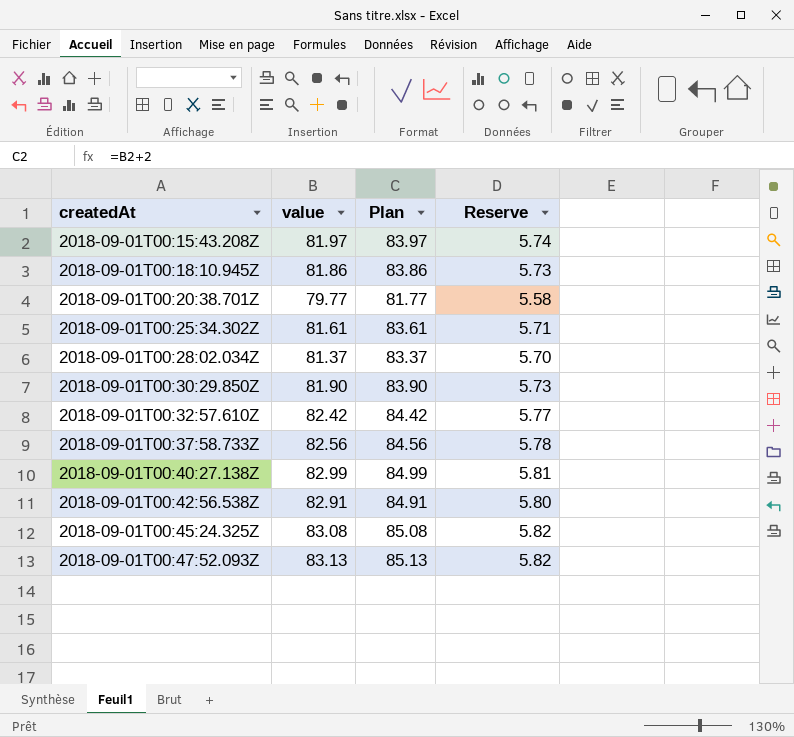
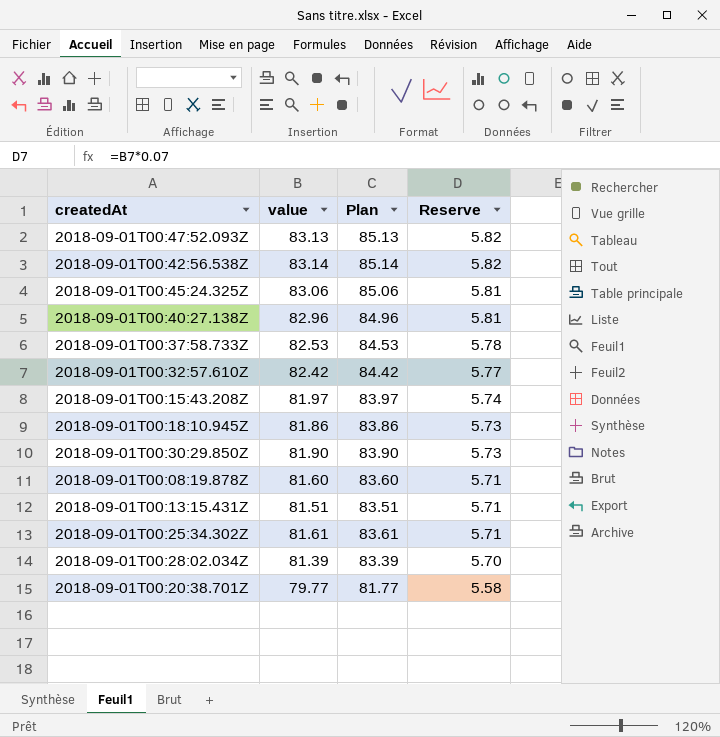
row order: createdAt ascending -> Reserve descending
2018-09-01T00:42:56.538Z | value: 82.91 -> 83.14
2018-09-01T00:42:56.538Z | Plan: 84.91 -> 85.14
2018-09-01T00:42:56.538Z | Reserve: 5.80 -> 5.82
2018-09-01T00:45:24.325Z | value: 83.08 -> 83.06
2018-09-01T00:45:24.325Z | Plan: 85.08 -> 85.06
2018-09-01T00:45:24.325Z | Reserve: 5.82 -> 5.81
2018-09-01T00:40:27.138Z | value: 82.99 -> 82.96
2018-09-01T00:40:27.138Z | Plan: 84.99 -> 84.96
2018-09-01T00:37:58.733Z | value: 82.56 -> 82.53
2018-09-01T00:37:58.733Z | Plan: 84.56 -> 84.53
row 2018-09-01T00:08:19.878Z: none -> 81.60 | 83.60 | 5.71
row 2018-09-01T00:13:15.431Z: none -> 81.51 | 83.51 | 5.71
2018-09-01T00:28:02.034Z | value: 81.37 -> 81.39
2018-09-01T00:28:02.034Z | Plan: 83.37 -> 83.39

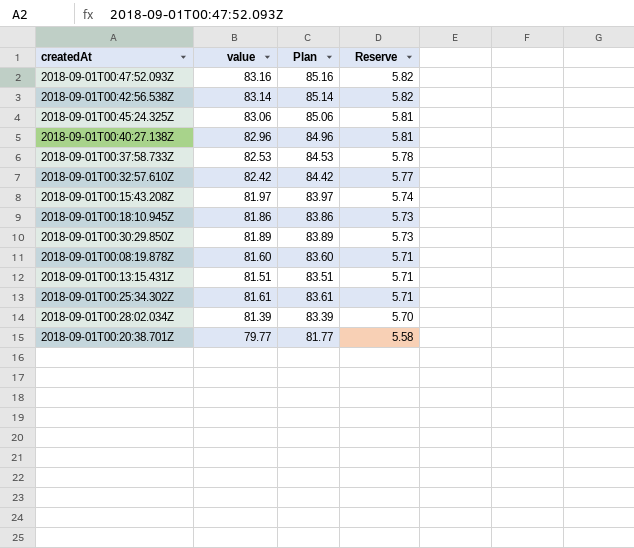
2018-09-01T00:47:52.093Z | value: 83.13 -> 83.16
2018-09-01T00:47:52.093Z | Plan: 85.13 -> 85.16
2018-09-01T00:30:29.850Z | value: 81.90 -> 81.89
2018-09-01T00:30:29.850Z | Plan: 83.90 -> 83.89

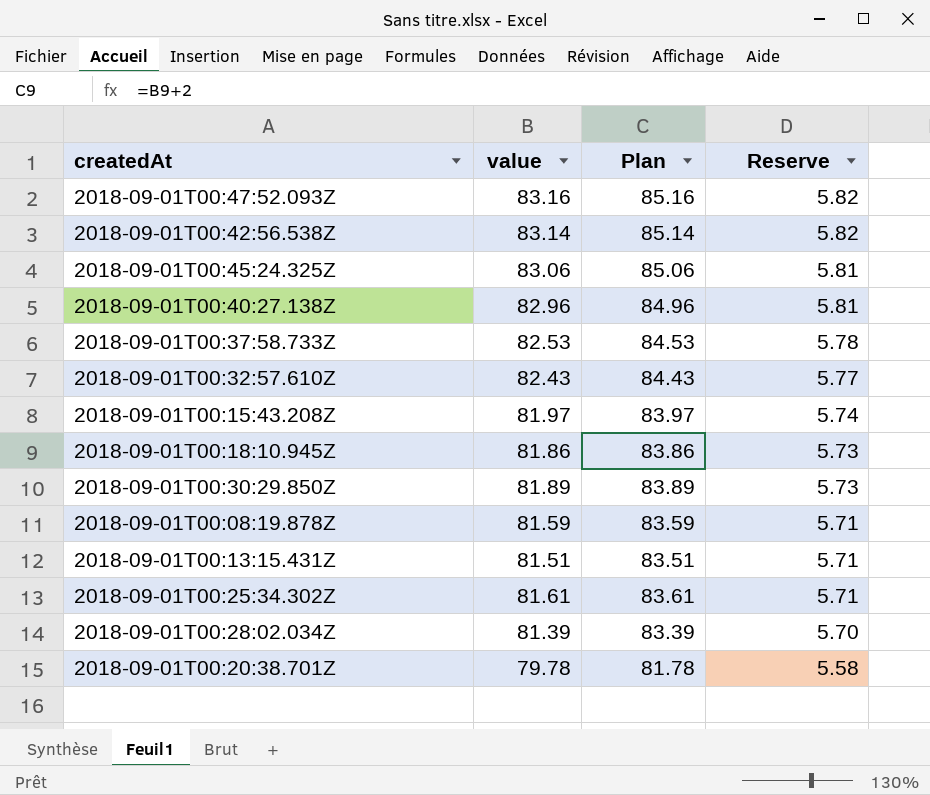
2018-09-01T00:32:57.610Z | value: 82.42 -> 82.43
2018-09-01T00:32:57.610Z | Plan: 84.42 -> 84.43
2018-09-01T00:08:19.878Z | value: 81.60 -> 81.59
2018-09-01T00:08:19.878Z | Plan: 83.60 -> 83.59
2018-09-01T00:20:38.701Z | value: 79.77 -> 79.78
2018-09-01T00:20:38.701Z | Plan: 81.77 -> 81.78

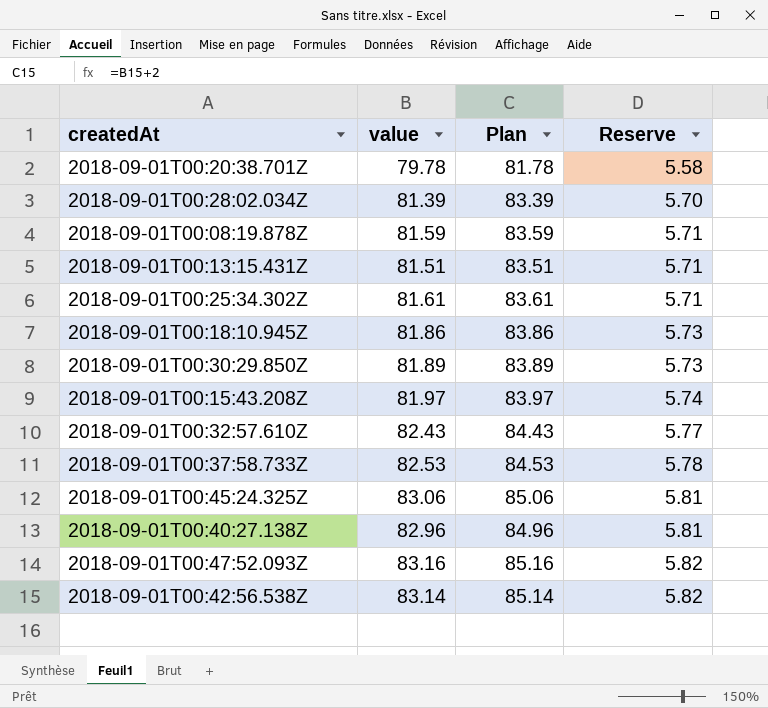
row order: Reserve descending -> Reserve ascending

